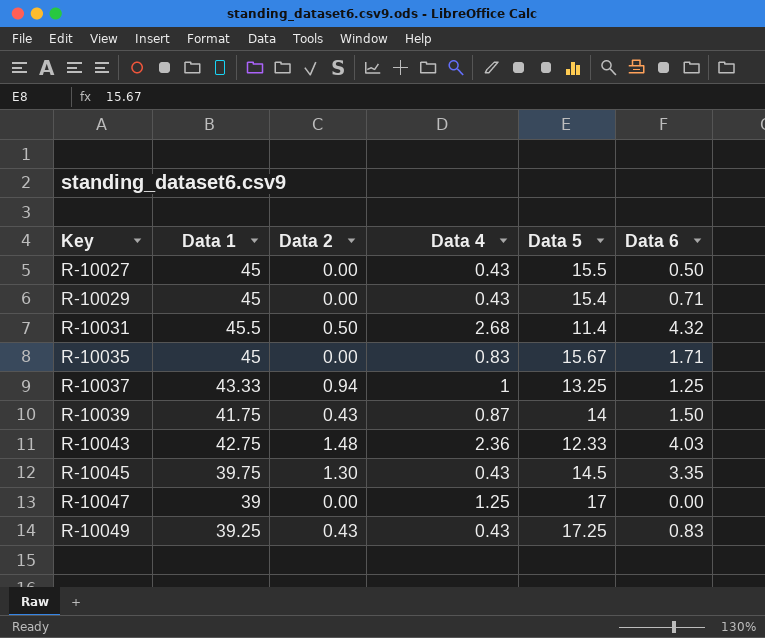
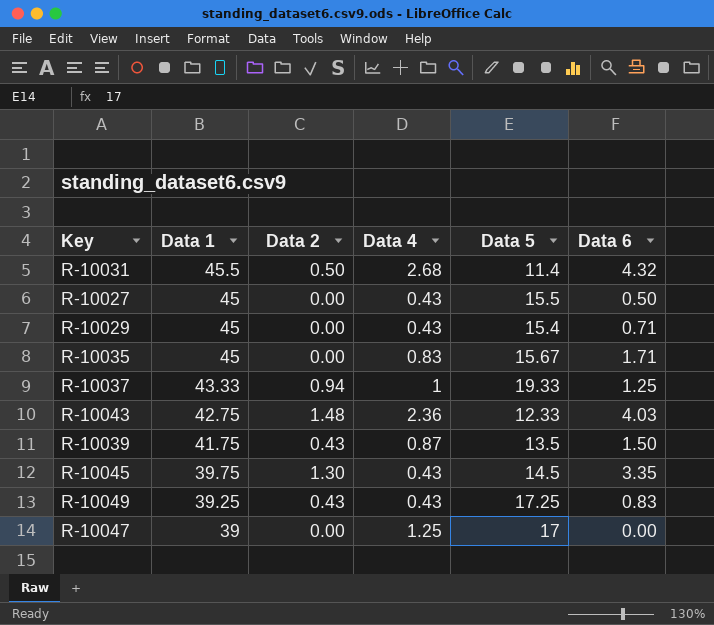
row order: Key ascending -> Data 1 descending
R-10037 | Data 5: 13.25 -> 19.33
R-10039 | Data 5: 14 -> 13.5

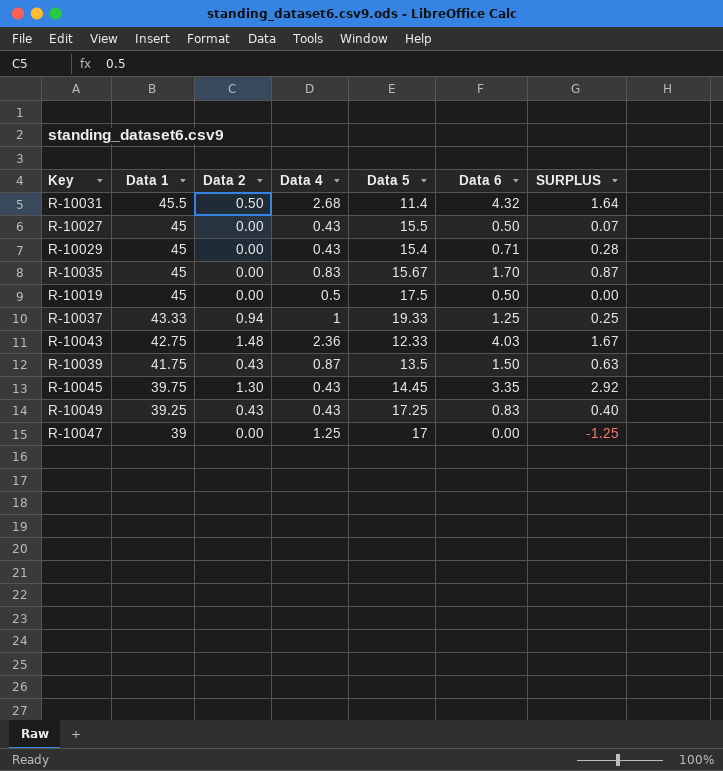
column SURPLUS | formula: none -> [Data 6] - [Data 4]
R-10035 | Data 6: 1.71 -> 1.70
row R-10019: none -> 45 | 0.00 | 0.5 | 17.5 | 0.50 | 0.00
R-10045 | Data 5: 14.5 -> 14.45

